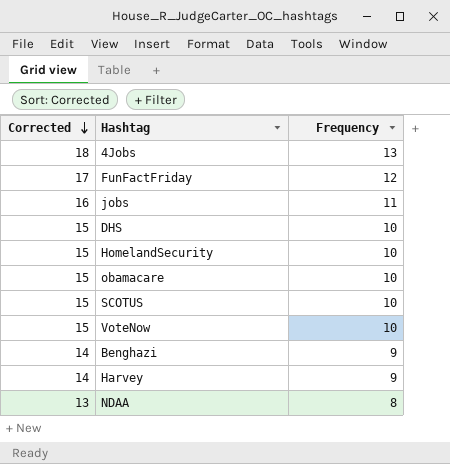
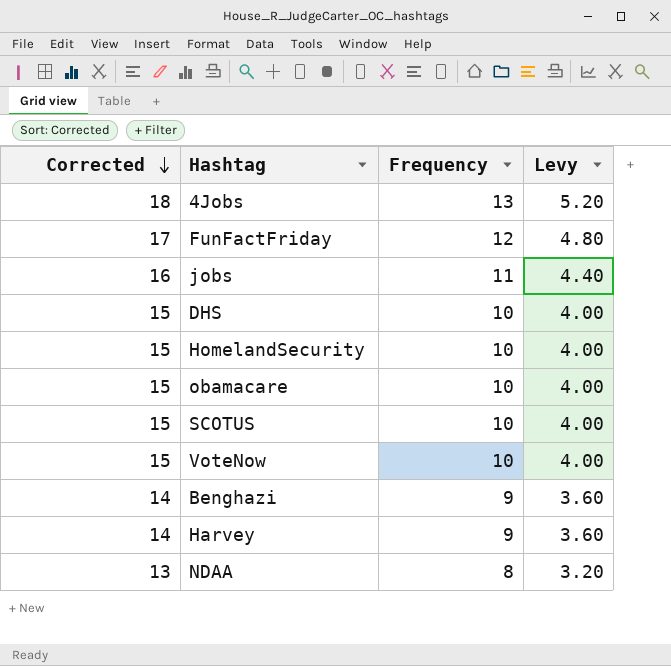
column Levy | formula: none -> [Frequency] * 0.4

